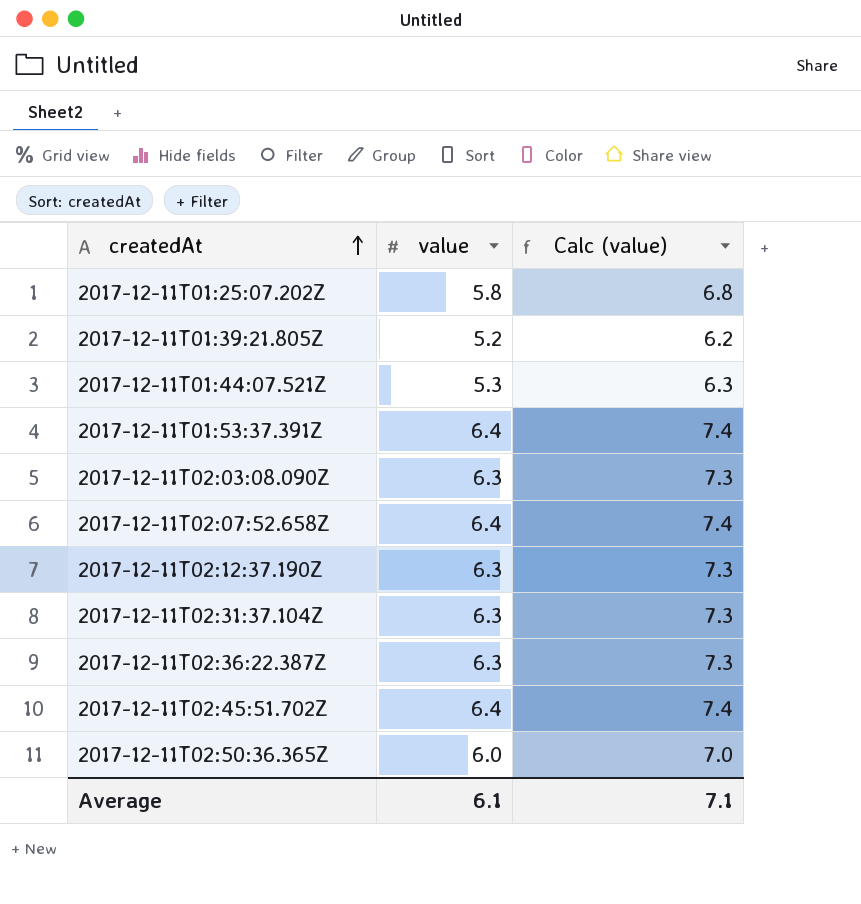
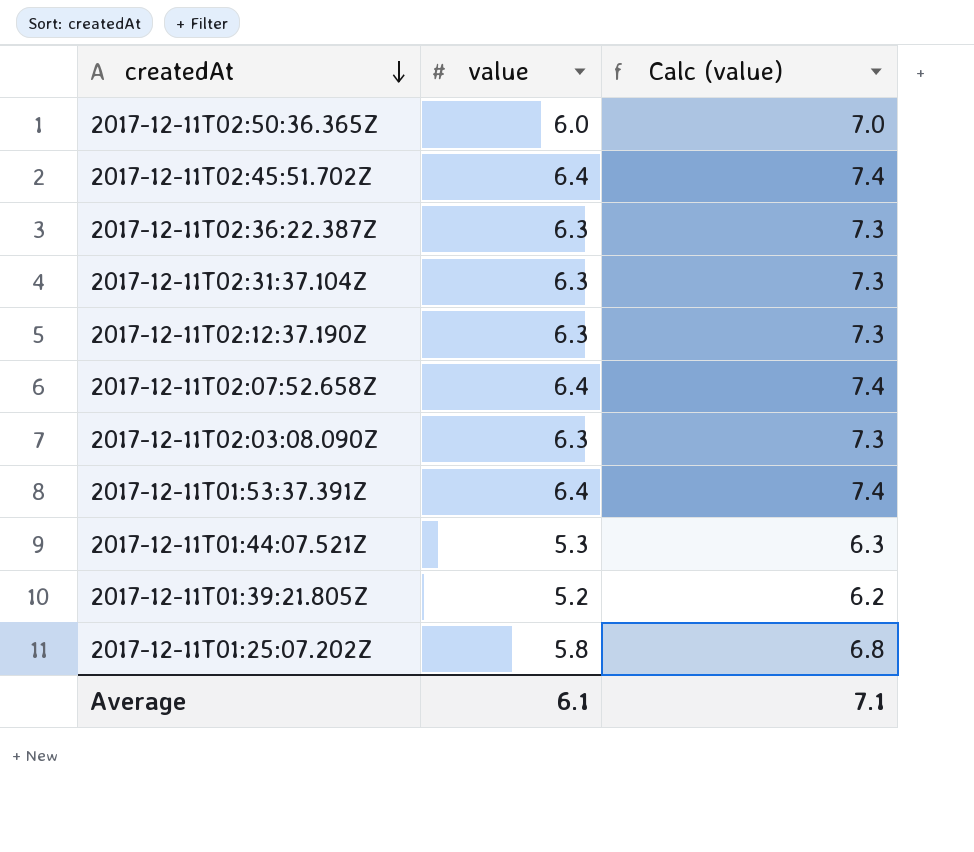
row order: createdAt ascending -> createdAt descending

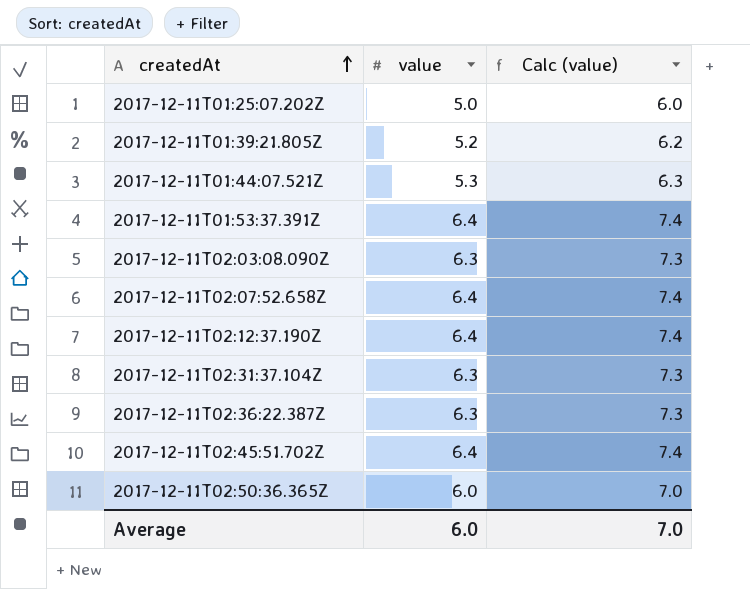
row order: createdAt descending -> createdAt ascending
2017-12-11T01:25:07.202Z | value: 5.8 -> 5.0
2017-12-11T01:25:07.202Z | Calc (value): 6.8 -> 6.0
2017-12-11T02:12:37.190Z | value: 6.3 -> 6.4
2017-12-11T02:12:37.190Z | Calc (value): 7.3 -> 7.4
Average | value: 6.1 -> 6.0
Average | Calc (value): 7.1 -> 7.0

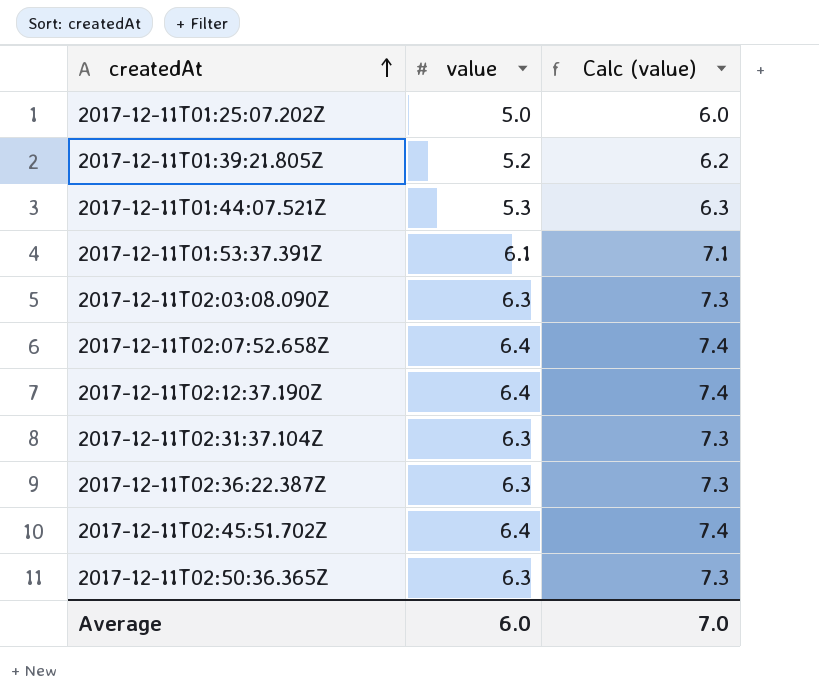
2017-12-11T01:53:37.391Z | value: 6.4 -> 6.1
2017-12-11T01:53:37.391Z | Calc (value): 7.4 -> 7.1
2017-12-11T02:50:36.365Z | value: 6.0 -> 6.3
2017-12-11T02:50:36.365Z | Calc (value): 7.0 -> 7.3

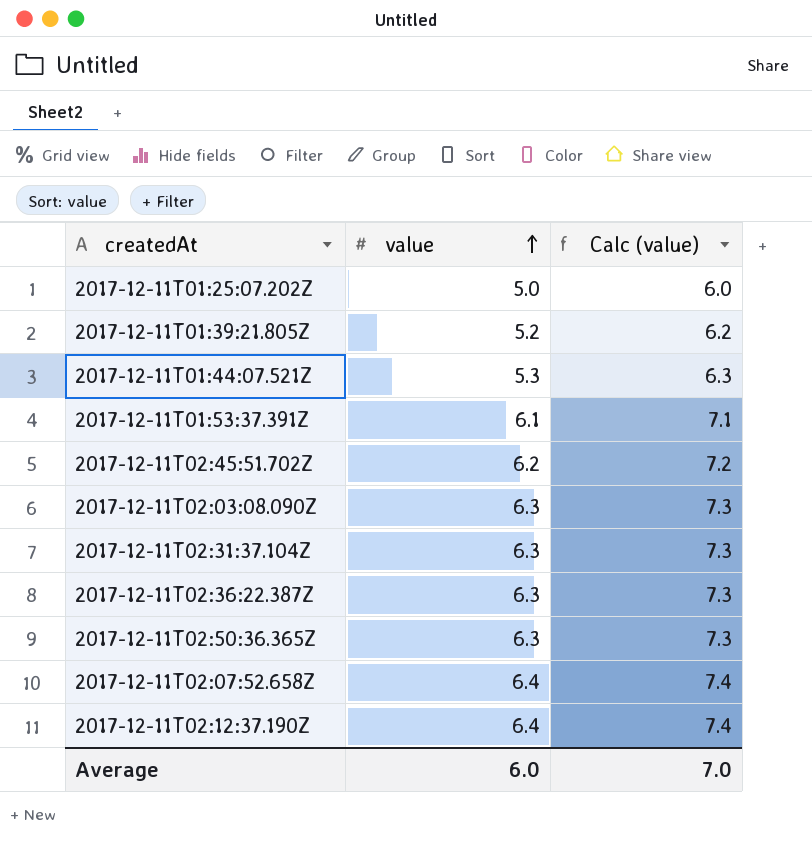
row order: createdAt ascending -> value ascending
2017-12-11T02:45:51.702Z | value: 6.4 -> 6.2
2017-12-11T02:45:51.702Z | Calc (value): 7.4 -> 7.2

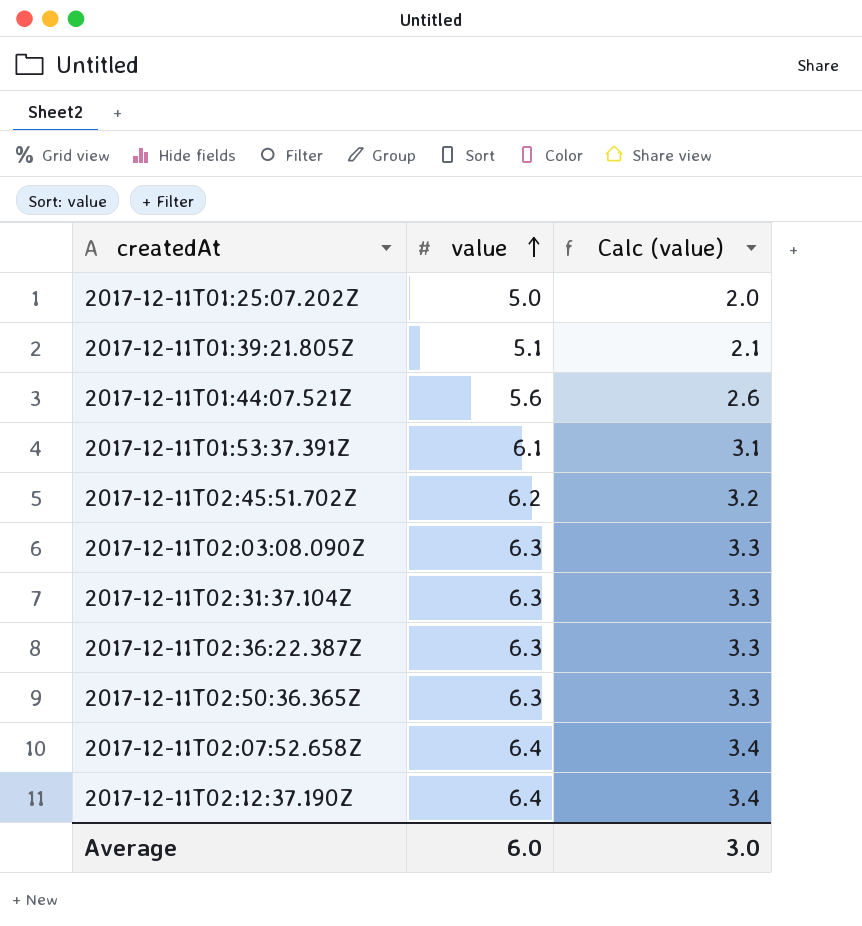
column Calc (value) | formula: [value] + 1 -> [value] - 3
2017-12-11T01:39:21.805Z | value: 5.2 -> 5.1
2017-12-11T01:44:07.521Z | value: 5.3 -> 5.6
Average | Calc (value): 7.0 -> 3.0

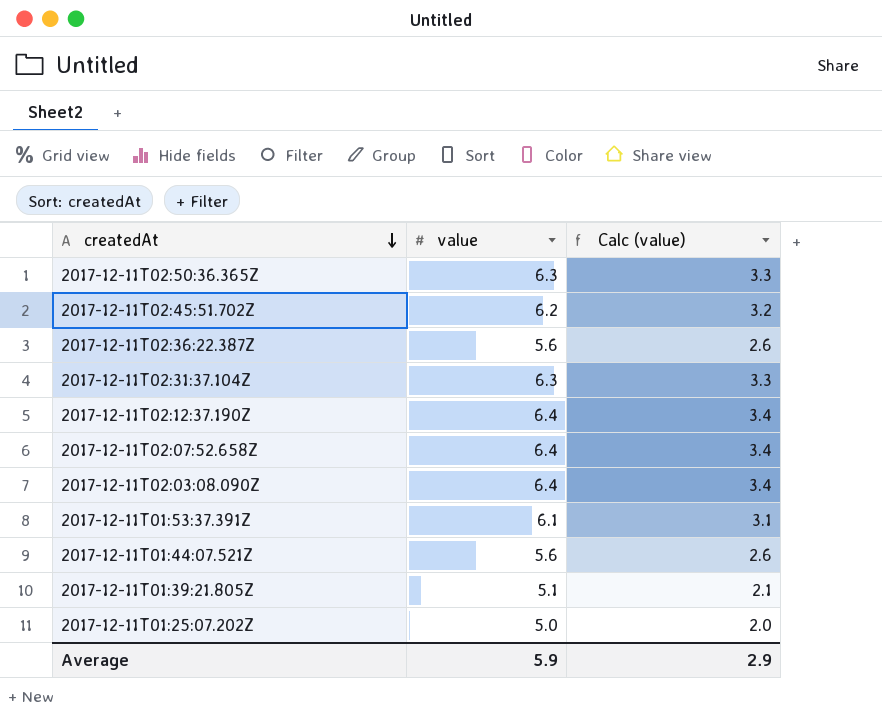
row order: value ascending -> createdAt descending
2017-12-11T02:36:22.387Z | value: 6.3 -> 5.6
2017-12-11T02:36:22.387Z | Calc (value): 3.3 -> 2.6
2017-12-11T02:03:08.090Z | value: 6.3 -> 6.4
2017-12-11T02:03:08.090Z | Calc (value): 3.3 -> 3.4
Average | value: 6.0 -> 5.9
Average | Calc (value): 3.0 -> 2.9

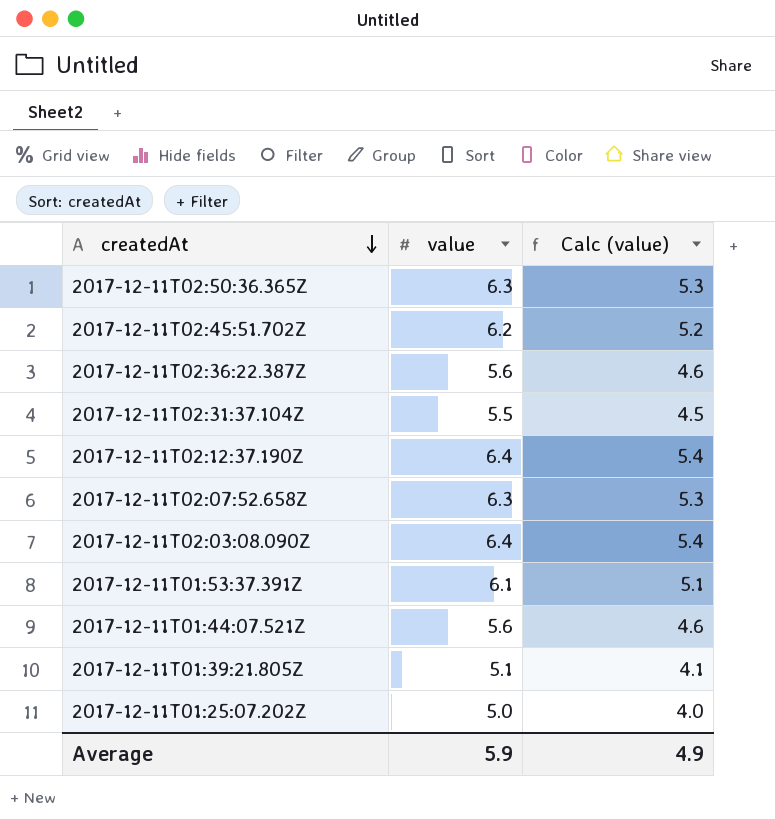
column Calc (value) | formula: [value] - 3 -> [value] - 1
2017-12-11T02:31:37.104Z | value: 6.3 -> 5.5
2017-12-11T02:07:52.658Z | value: 6.4 -> 6.3
Average | Calc (value): 2.9 -> 4.9

